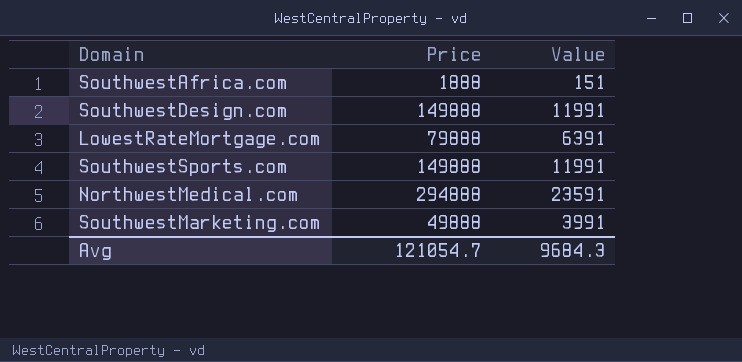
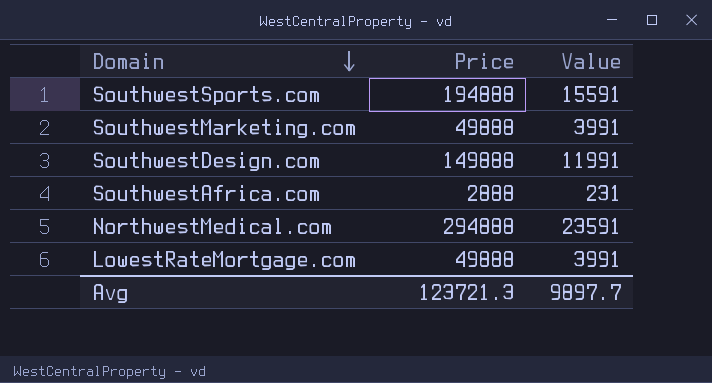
row order: none -> Domain descending
SouthwestSports.com | Price: 149888 -> 194888
SouthwestSports.com | Value: 11991 -> 15591
SouthwestAfrica.com | Price: 1888 -> 2888
SouthwestAfrica.com | Value: 151 -> 231
LowestRateMortgage.com | Price: 79888 -> 49888
LowestRateMortgage.com | Value: 6391 -> 3991
Avg | Price: 121054.7 -> 123721.3
Avg | Value: 9684.3 -> 9897.7

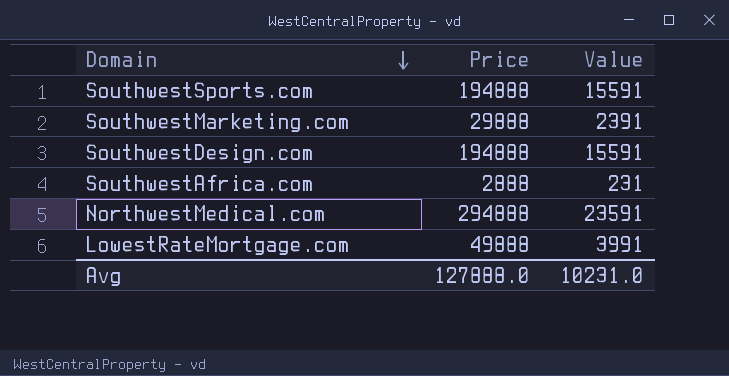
SouthwestMarketing.com | Price: 49888 -> 29888
SouthwestMarketing.com | Value: 3991 -> 2391
SouthwestDesign.com | Price: 149888 -> 194888
SouthwestDesign.com | Value: 11991 -> 15591
Avg | Price: 123721.3 -> 127888.0
Avg | Value: 9897.7 -> 10231.0

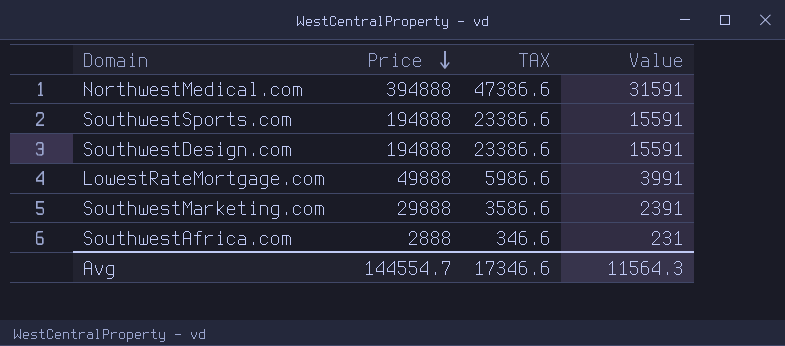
row order: Domain descending -> Price descending
column TAX | formula: none -> [Price] * 0.12
NorthwestMedical.com | Price: 294888 -> 394888
NorthwestMedical.com | Value: 23591 -> 31591
Avg | Price: 127888.0 -> 144554.7
Avg | Value: 10231.0 -> 11564.3

